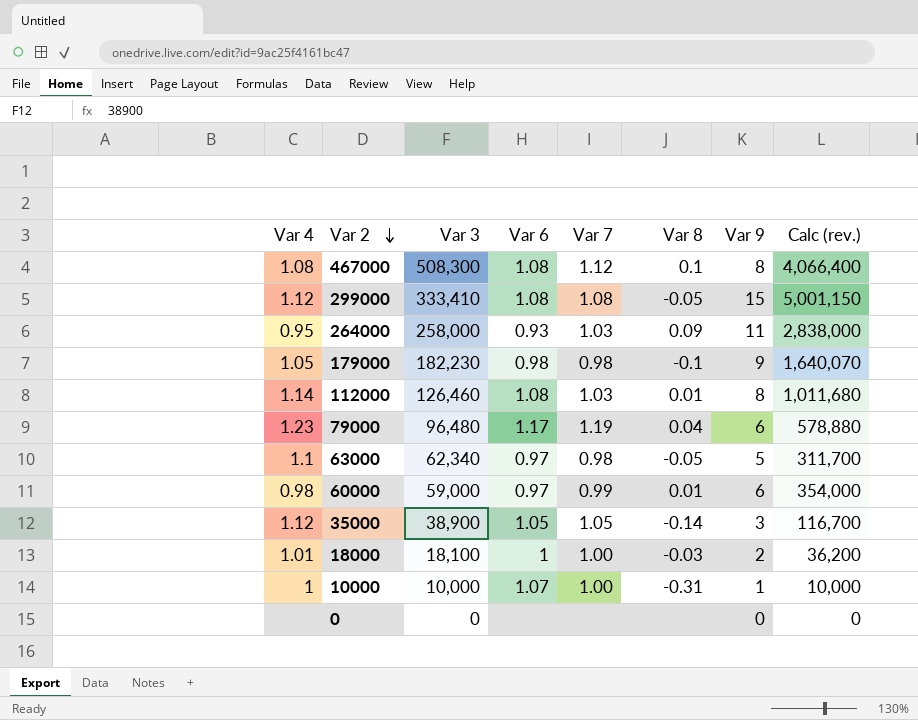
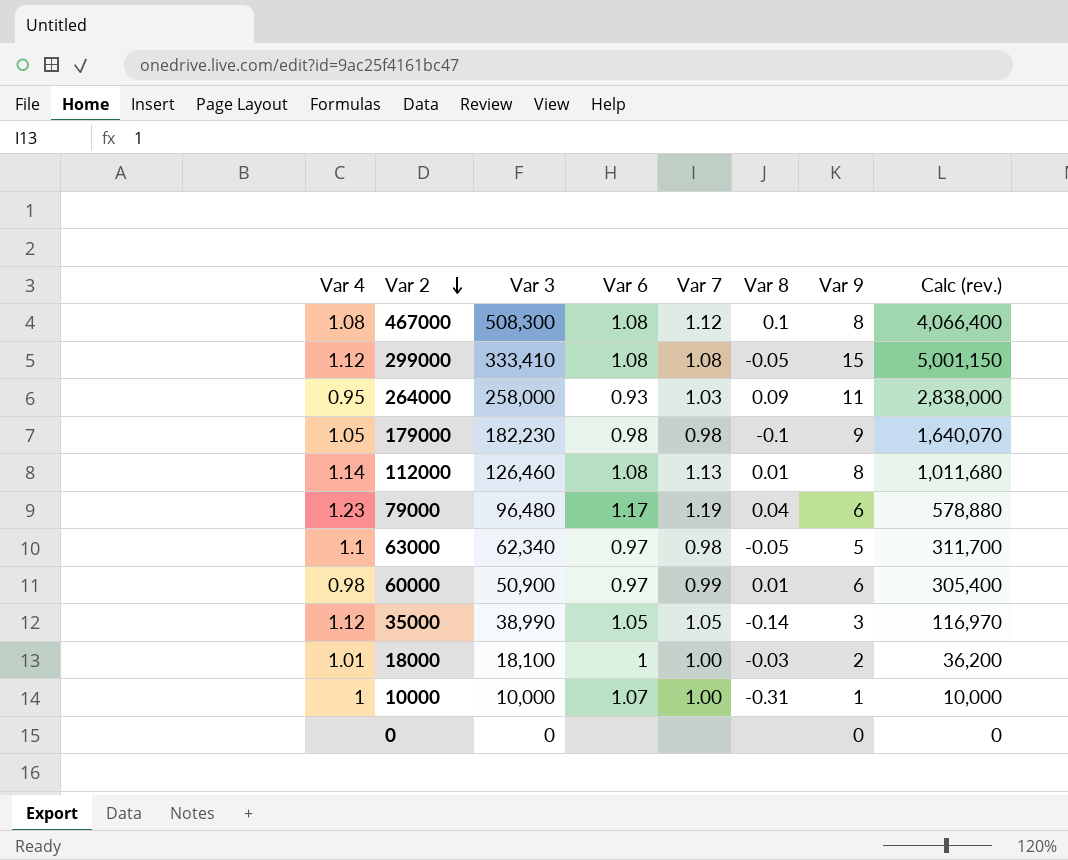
112000 | Var 7: 1.03 -> 1.13
60000 | Var 3: 59,000 -> 50,900
60000 | Calc (rev.): 354,000 -> 305,400
35000 | Var 3: 38,900 -> 38,990
35000 | Calc (rev.): 116,700 -> 116,970

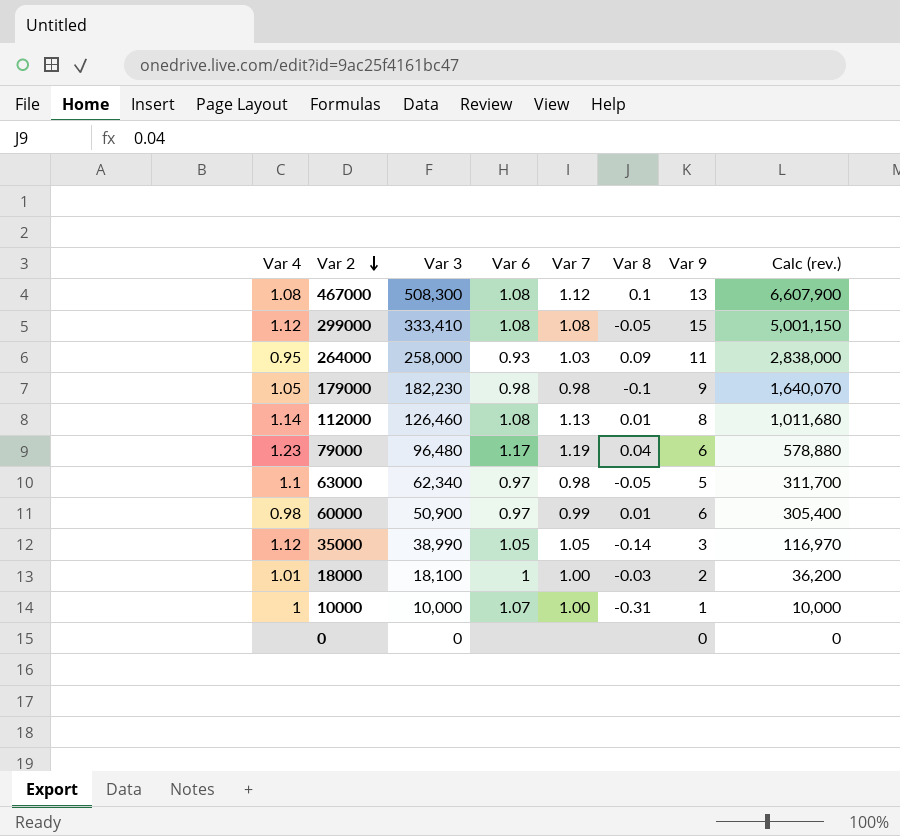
467000 | Var 9: 8 -> 13
467000 | Calc (rev.): 4,066,400 -> 6,607,900

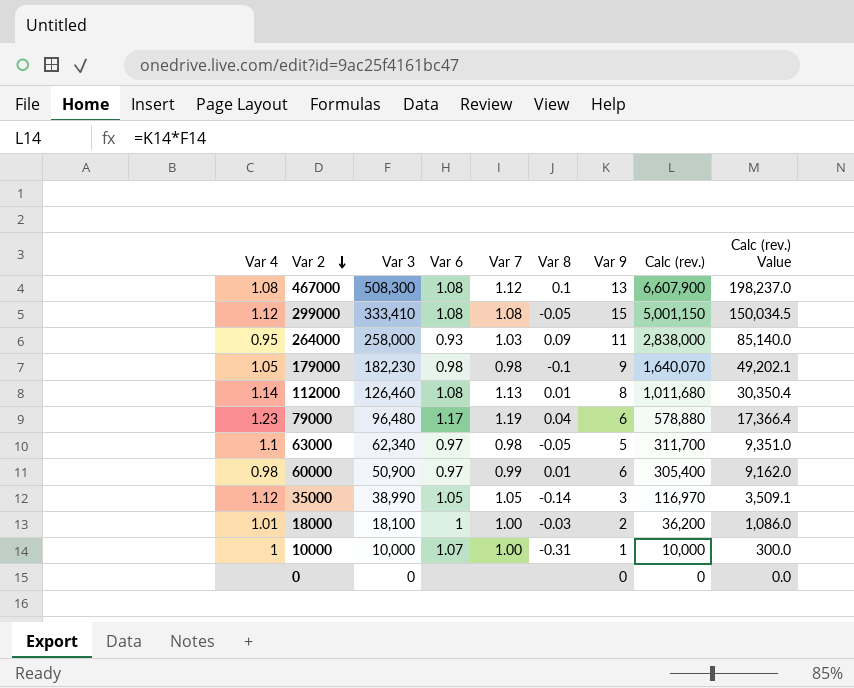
column Calc (rev.) Value | formula: none -> [Calc (rev.)] * 0.03

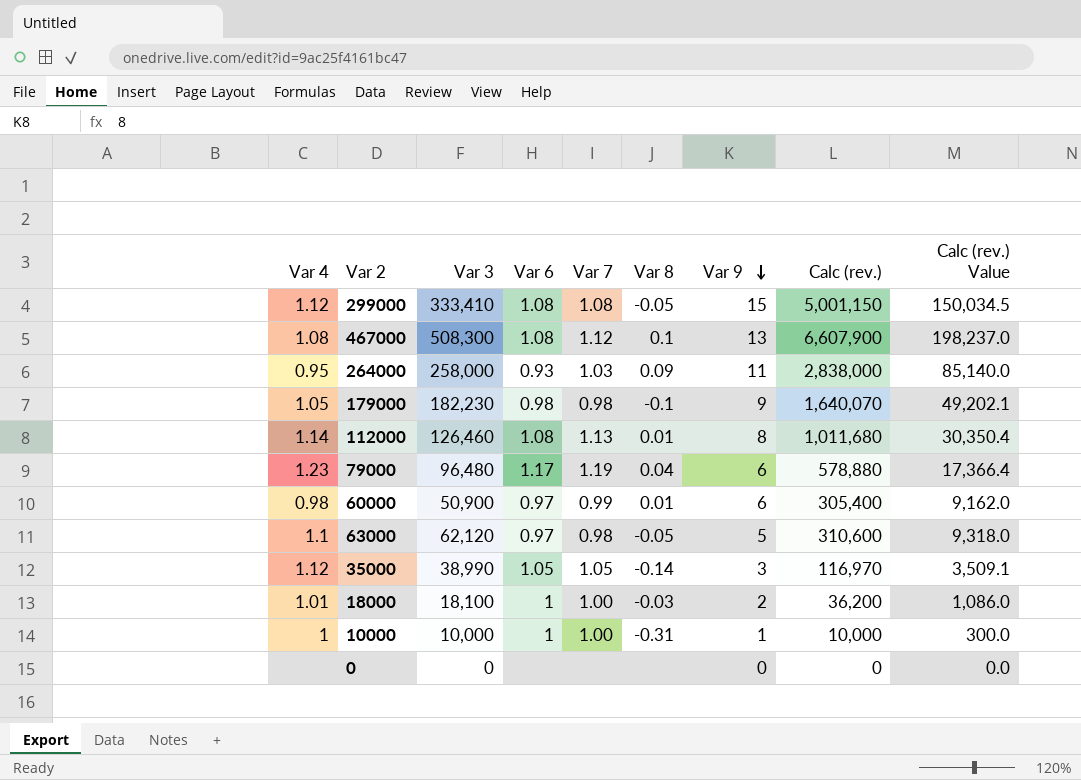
row order: Var 2 descending -> Var 9 descending
63000 | Var 3: 62,340 -> 62,120
63000 | Calc (rev.): 311,700 -> 310,600
63000 | Calc (rev.) Value: 9,351.0 -> 9,318.0
10000 | Var 6: 1.07 -> 1

